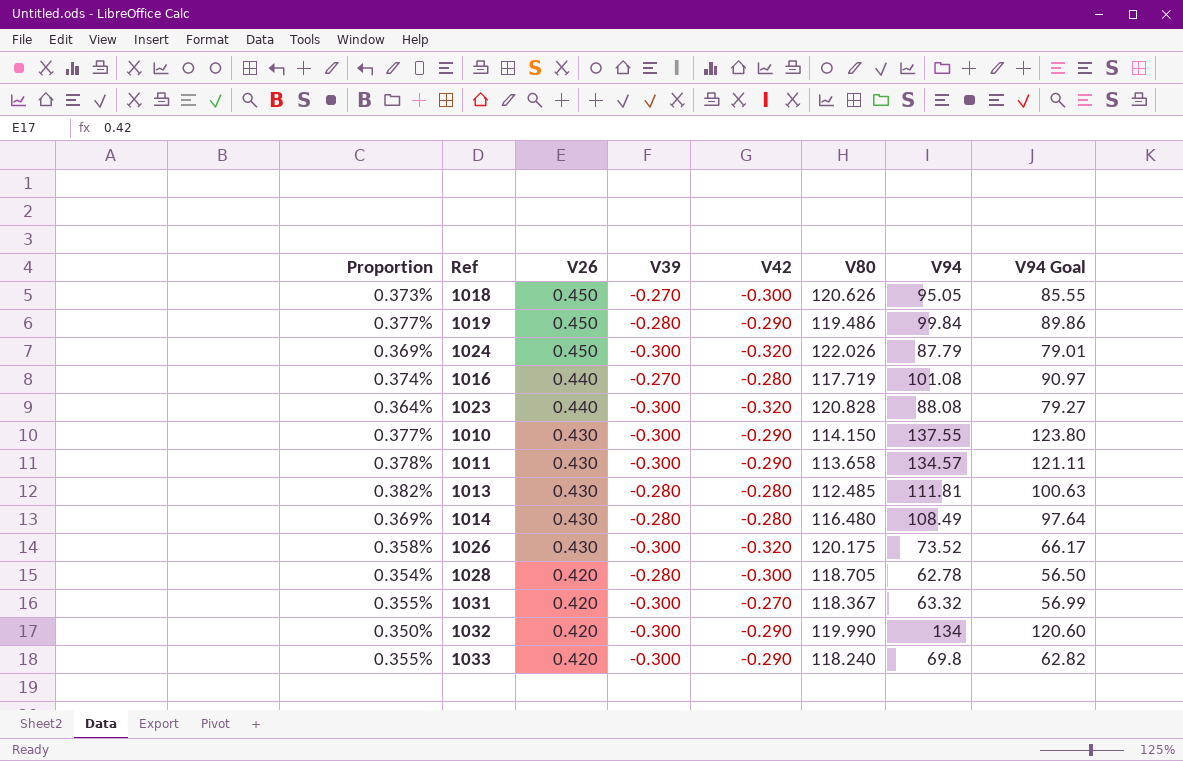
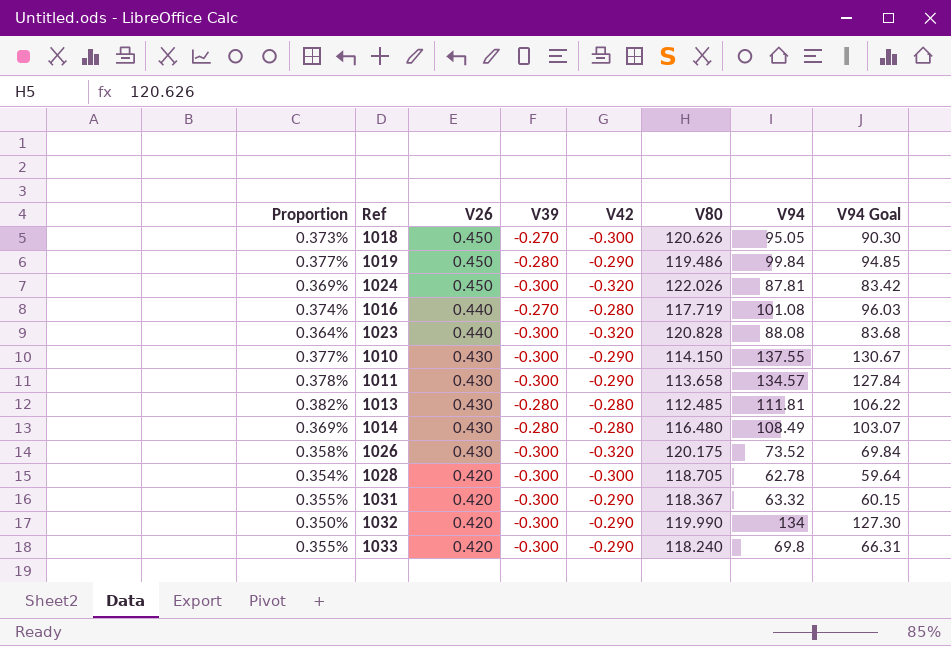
column V94 Goal | formula: [V94] * 0.9 -> [V94] * 0.95
1024 | V94: 87.79 -> 87.81
1028 | V39: -0.280 -> -0.300
1031 | V42: -0.270 -> -0.290

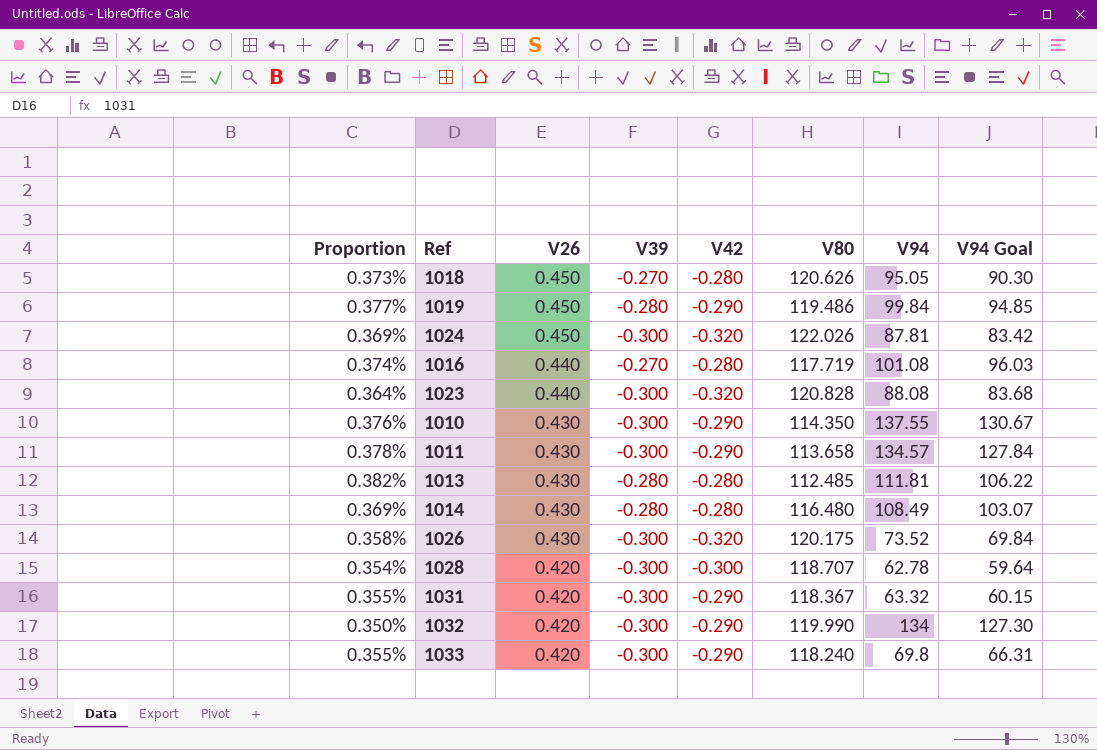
1018 | V42: -0.300 -> -0.280
1010 | Proportion: 0.377% -> 0.376%
1010 | V80: 114.150 -> 114.350
1028 | V80: 118.705 -> 118.707

